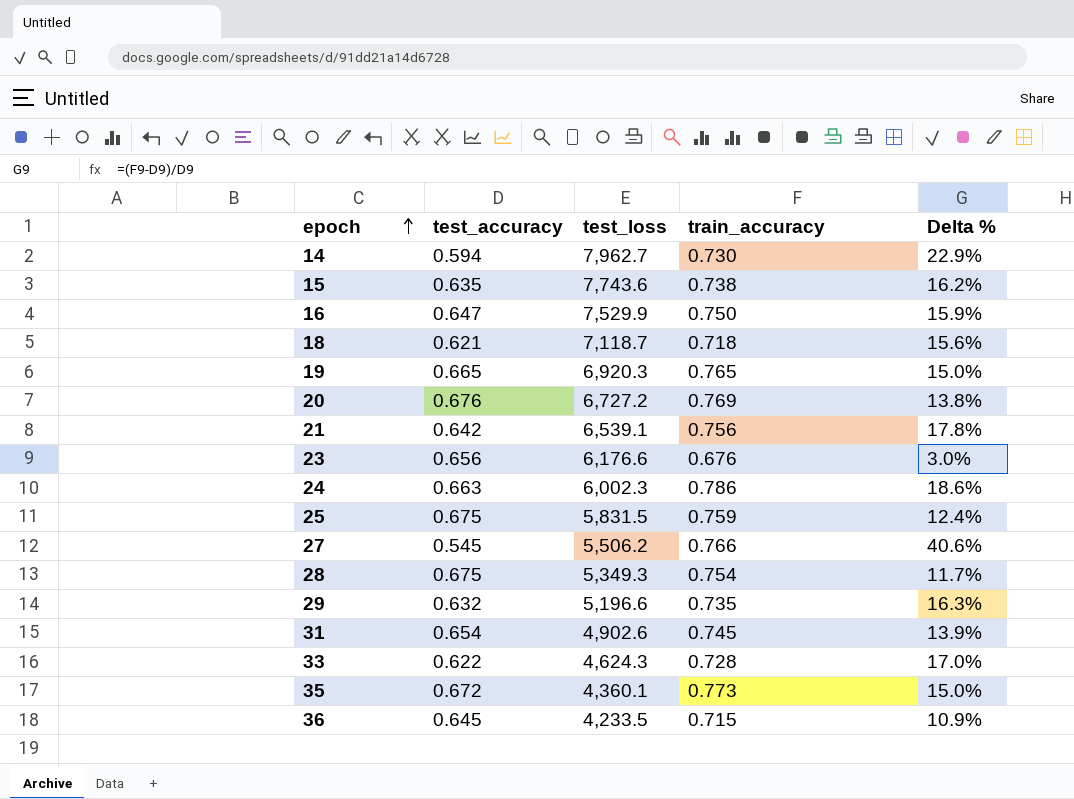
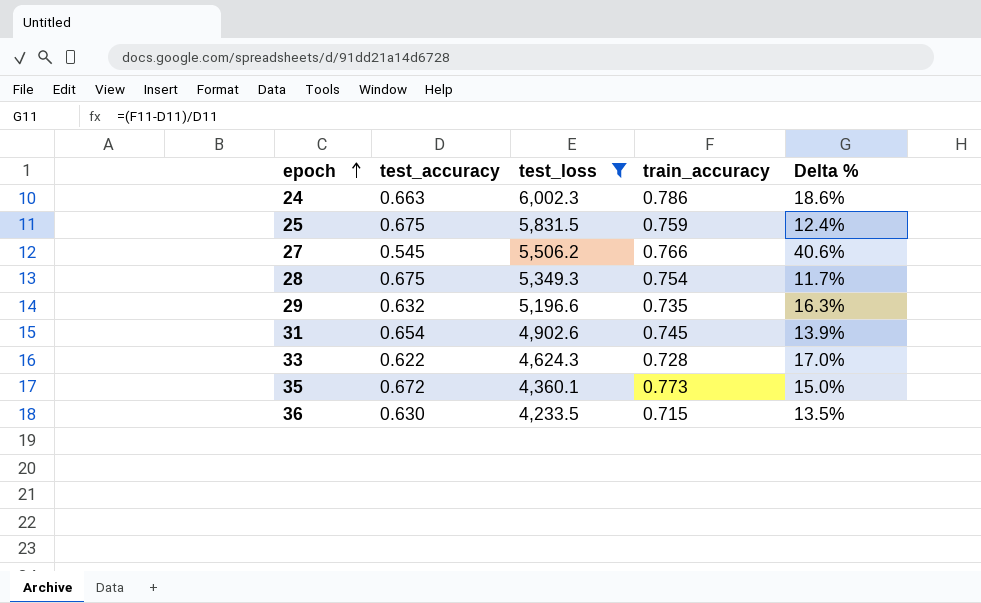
filter: none -> test_loss <= 6,002.3
36 | test_accuracy: 0.645 -> 0.630
36 | Delta %: 10.9% -> 13.5%

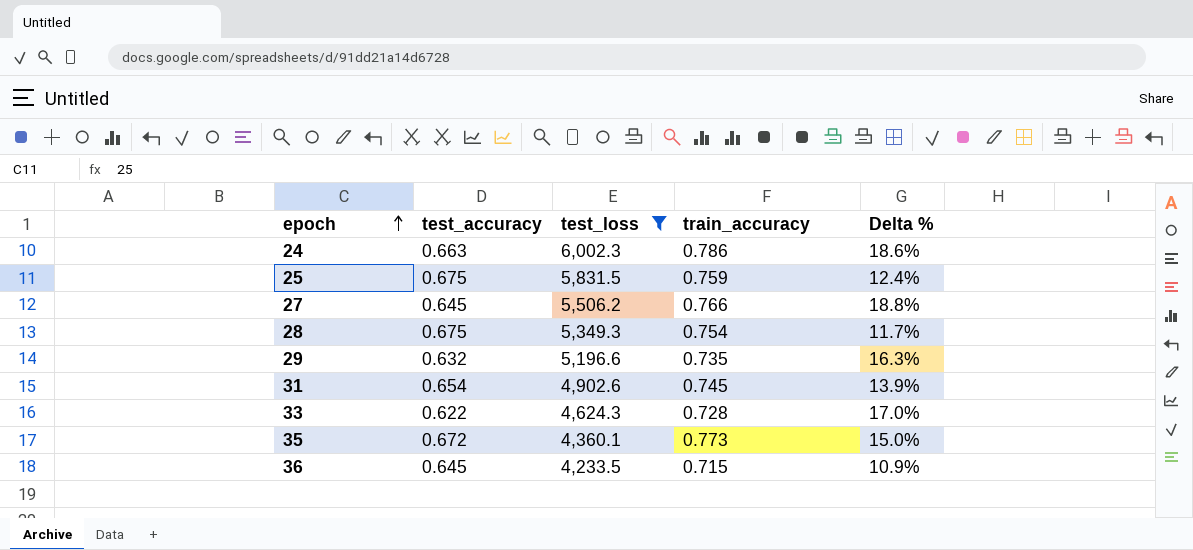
27 | test_accuracy: 0.545 -> 0.645
27 | Delta %: 40.6% -> 18.8%
36 | test_accuracy: 0.630 -> 0.645
36 | Delta %: 13.5% -> 10.9%

